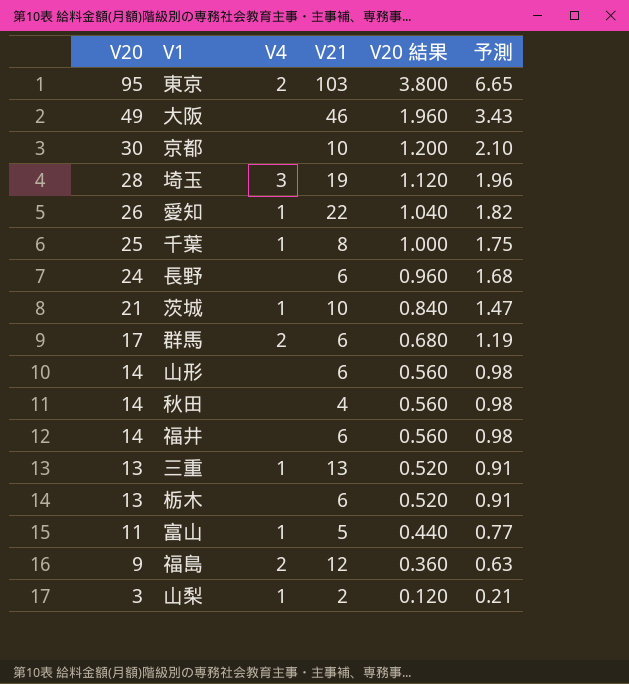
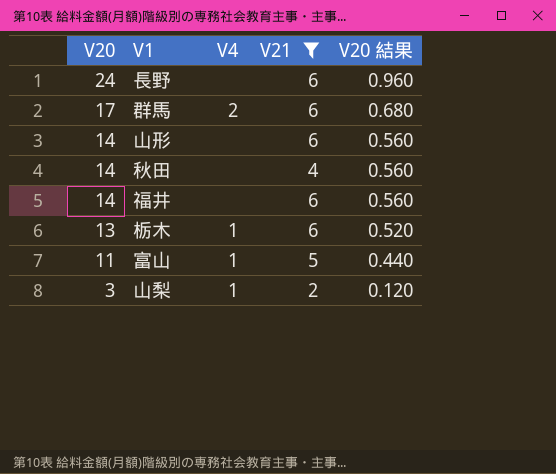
filter: none -> V21 <= 6
column 予測 | formula: [V20] * 0.07 -> none
栃木 | V4: none -> 1

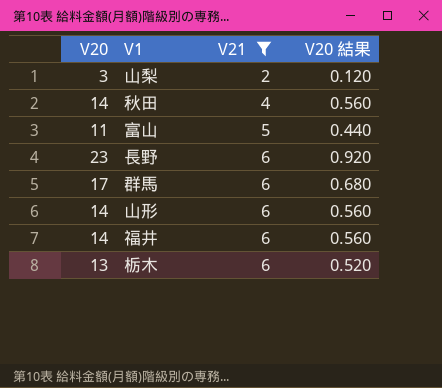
row order: V20 descending -> V21 ascending
column V4 | position: 3 -> none
長野 | V20: 24 -> 23
長野 | V20 結果: 0.960 -> 0.920

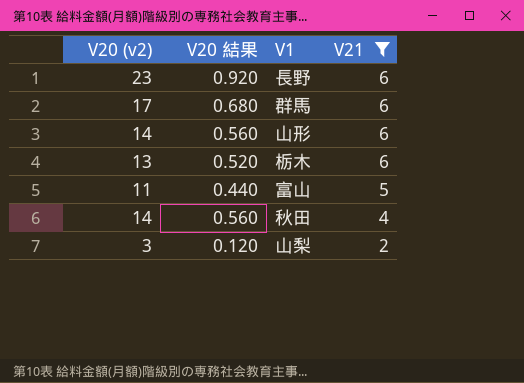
row order: V21 ascending -> V21 descending
column name: V20 -> V20 (v2)
column V20 結果 | position: 4 -> 2
row 福井: 14 | 6 | 0.560 -> none

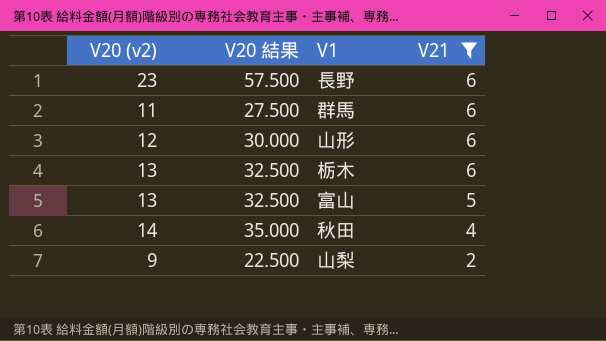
column V20 結果 | formula: [V20 (v2)] * 0.04 -> [V20 (v2)] * 2.5
群馬 | V20 (v2): 17 -> 11
山形 | V20 (v2): 14 -> 12
富山 | V20 (v2): 11 -> 13
山梨 | V20 (v2): 3 -> 9

